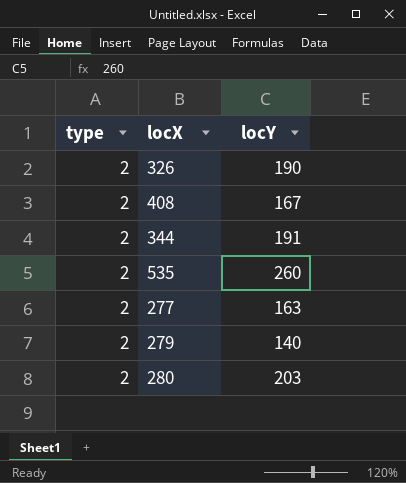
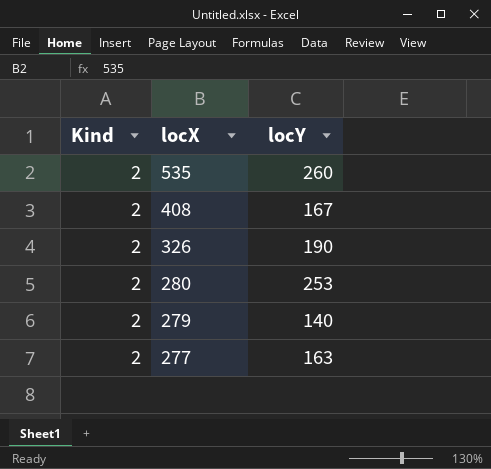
row order: none -> locX descending
column name: type -> Kind
row 344: 2 | 191 -> none
280 | locY: 203 -> 253

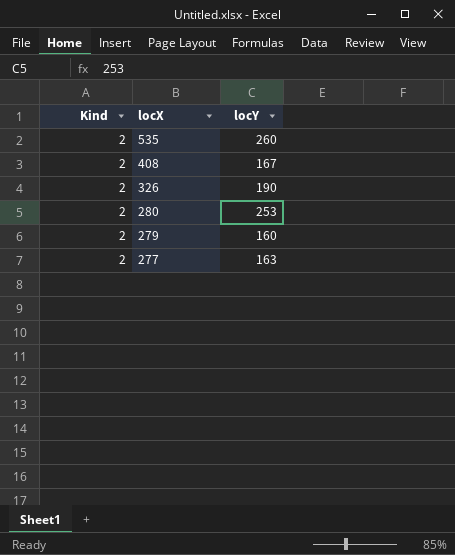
279 | locY: 140 -> 160

